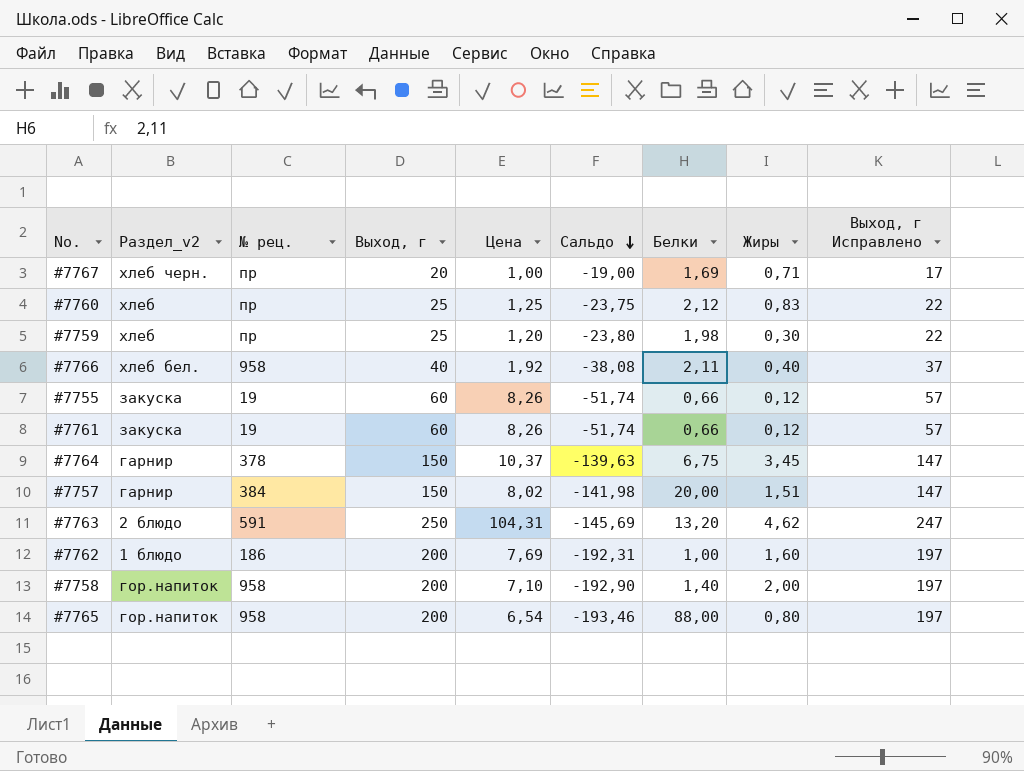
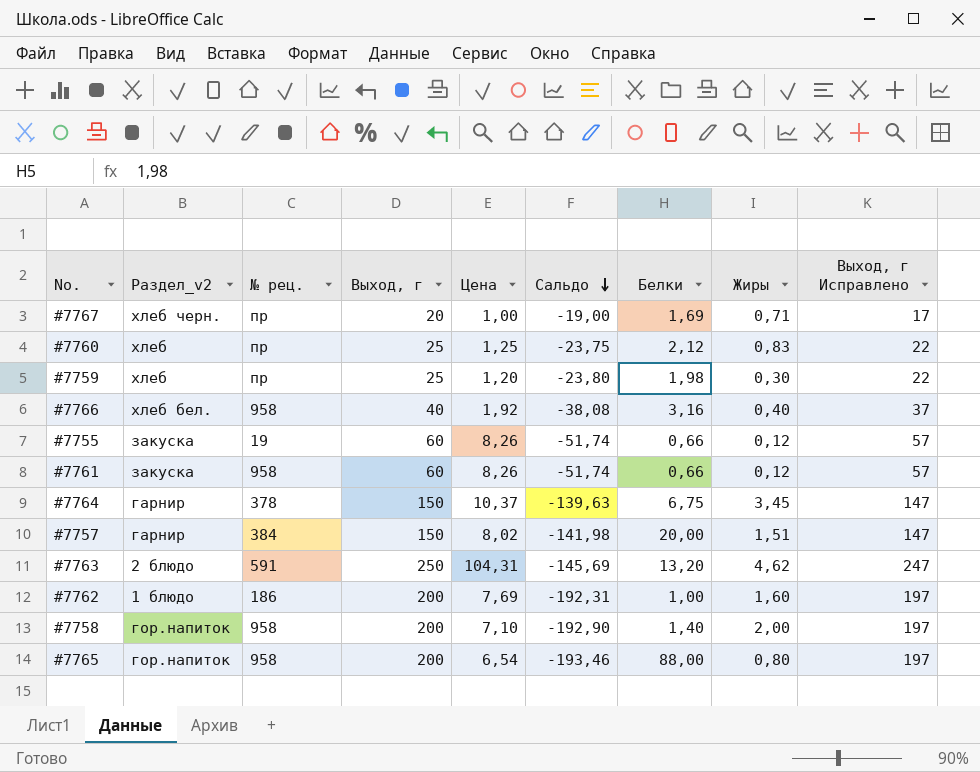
#7766 | Белки: 2,11 -> 3,16
#7761 | № рец.: 19 -> 958

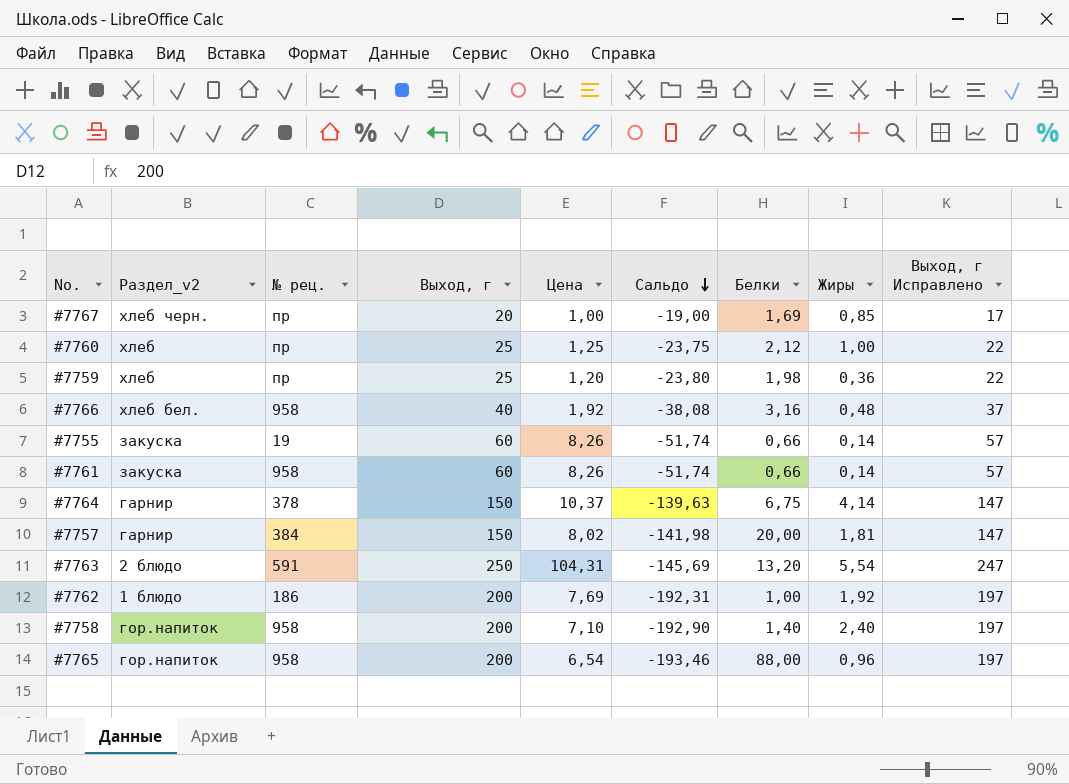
#7767 | Жиры: 0,71 -> 0,85
#7760 | Жиры: 0,83 -> 1,00
#7759 | Жиры: 0,30 -> 0,36
#7766 | Жиры: 0,40 -> 0,48
#7755 | Жиры: 0,12 -> 0,14
#7761 | Жиры: 0,12 -> 0,14
#7764 | Жиры: 3,45 -> 4,14
#7757 | Жиры: 1,51 -> 1,81
#7763 | Жиры: 4,62 -> 5,54
#7762 | Жиры: 1,60 -> 1,92
#7758 | Жиры: 2,00 -> 2,40
#7765 | Жиры: 0,80 -> 0,96

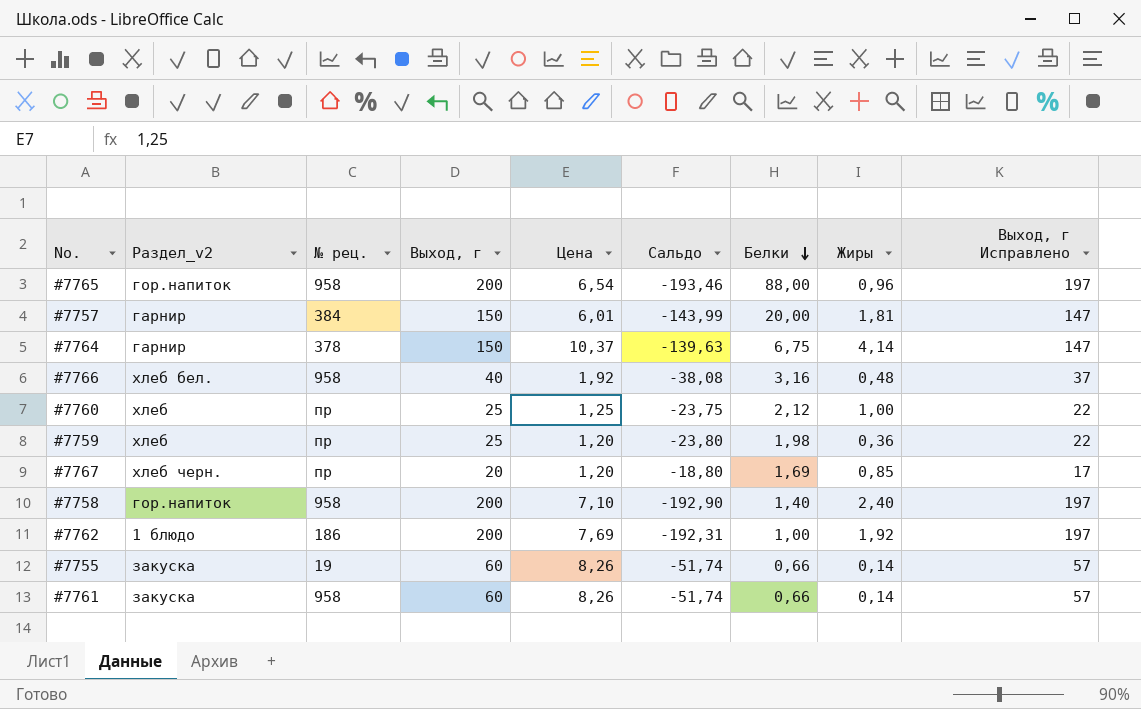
row order: Сальдо descending -> Белки descending
row #7763: 2 блюдо | 591 | 250 | 104,31 | -145,69 | 13,20 | 5,54 | 247 -> none
#7757 | Цена: 8,02 -> 6,01
#7757 | Сальдо: -141,98 -> -143,99
#7767 | Цена: 1,00 -> 1,20
#7767 | Сальдо: -19,00 -> -18,80

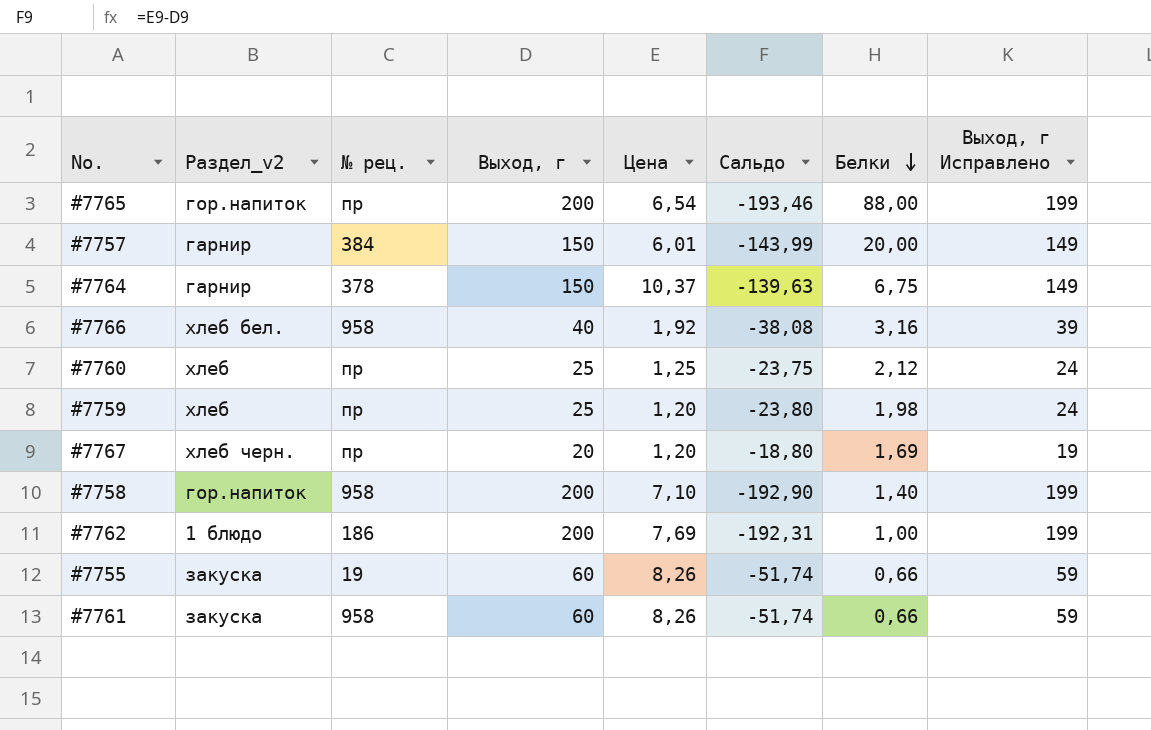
column Жиры | position: 8 -> none
column Выход, г Исправлено | formula: [Выход, г] - 3 -> [Выход, г] - 1
#7765 | № рец.: 958 -> пр

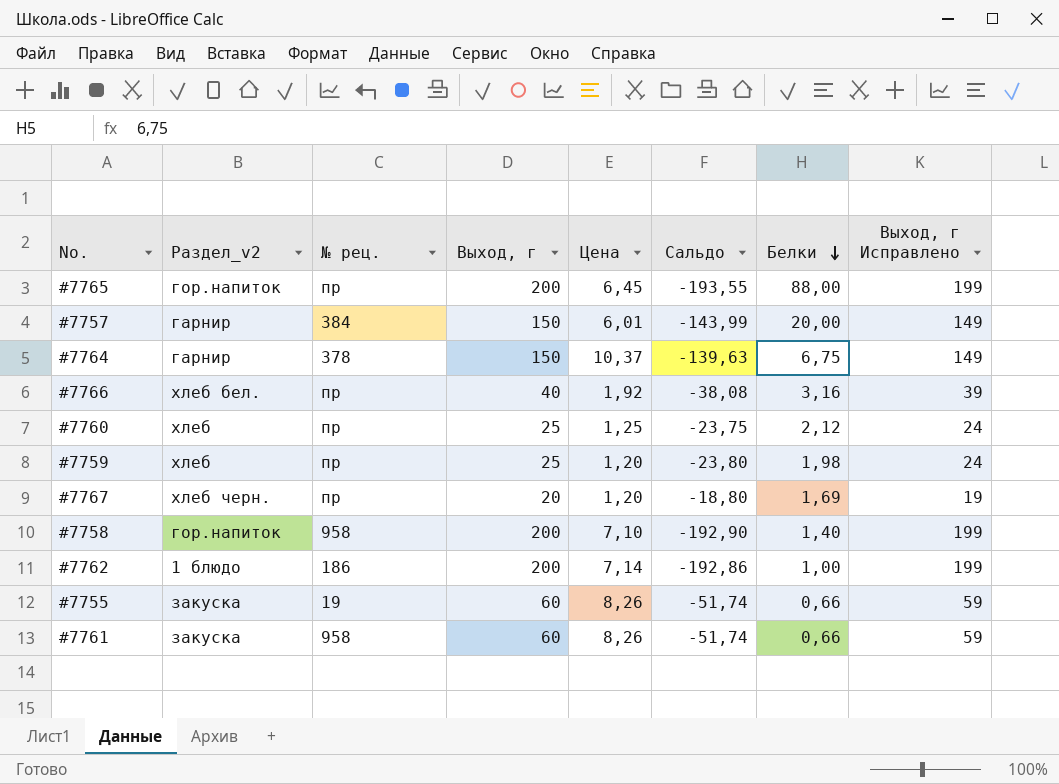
#7765 | Цена: 6,54 -> 6,45
#7765 | Сальдо: -193,46 -> -193,55
#7766 | № рец.: 958 -> пр
#7762 | Цена: 7,69 -> 7,14
#7762 | Сальдо: -192,31 -> -192,86

